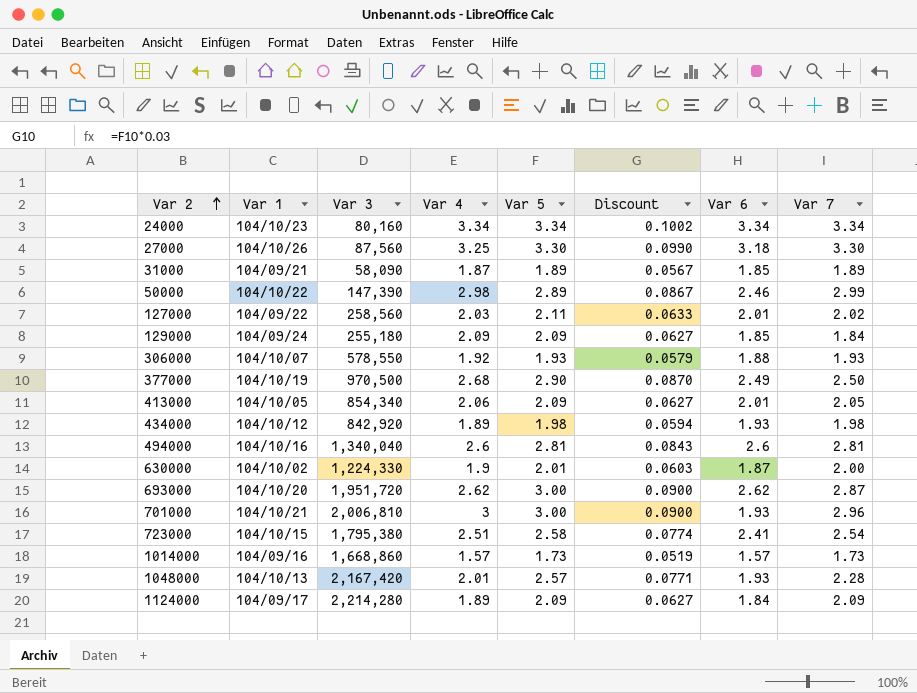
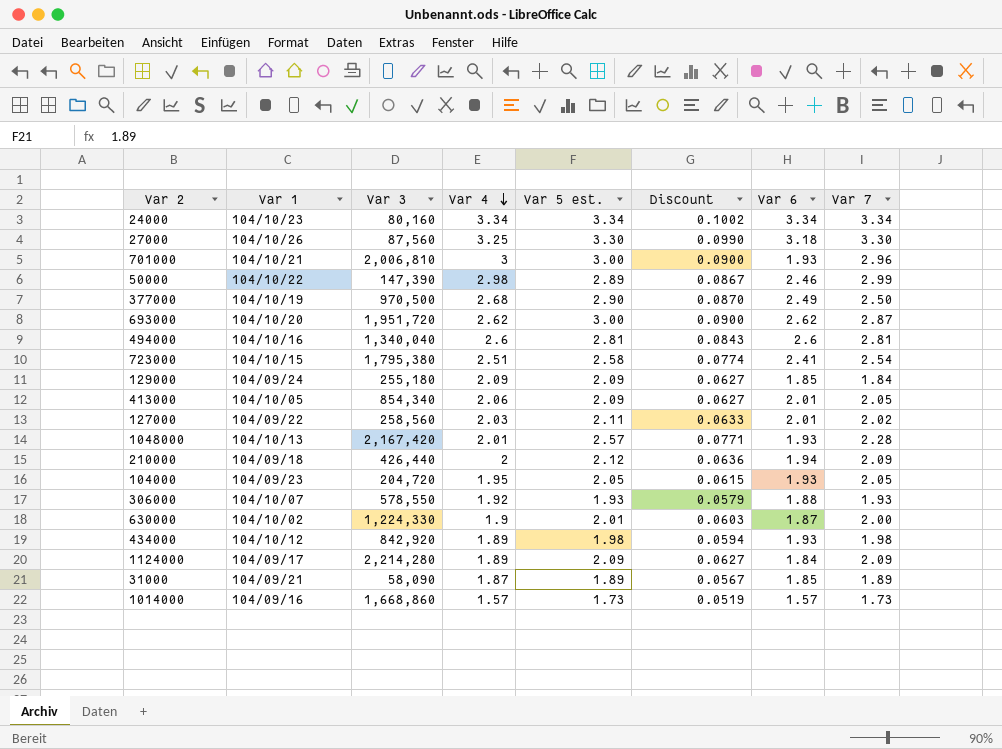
row order: Var 2 ascending -> Var 4 descending
column name: Var 5 -> Var 5 est.
row 210000: none -> 104/09/18 | 426,440 | 2 | 2.12 | 0.0636 | 1.94 | 2.09
row 104000: none -> 104/09/23 | 204,720 | 1.95 | 2.05 | 0.0615 | 1.93 | 2.05

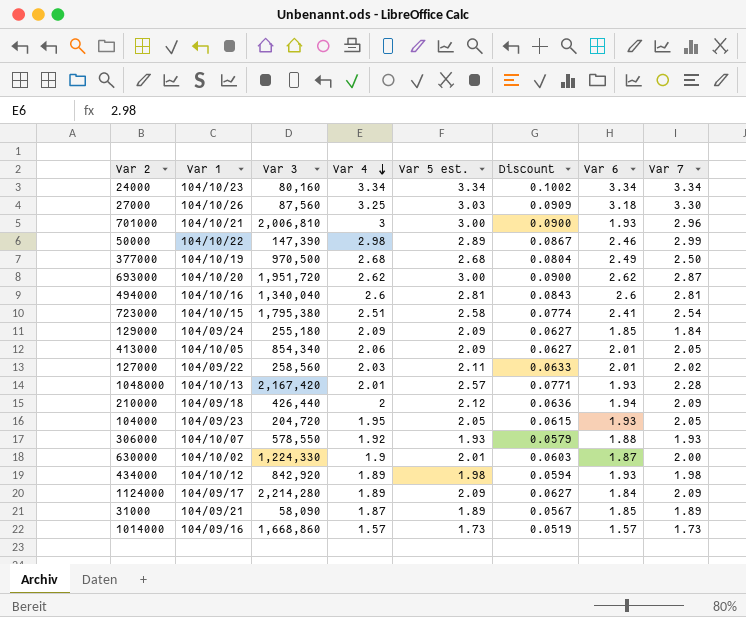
27000 | Var 5 est.: 3.30 -> 3.03
27000 | Discount: 0.0990 -> 0.0909
377000 | Var 5 est.: 2.90 -> 2.68
377000 | Discount: 0.0870 -> 0.0804

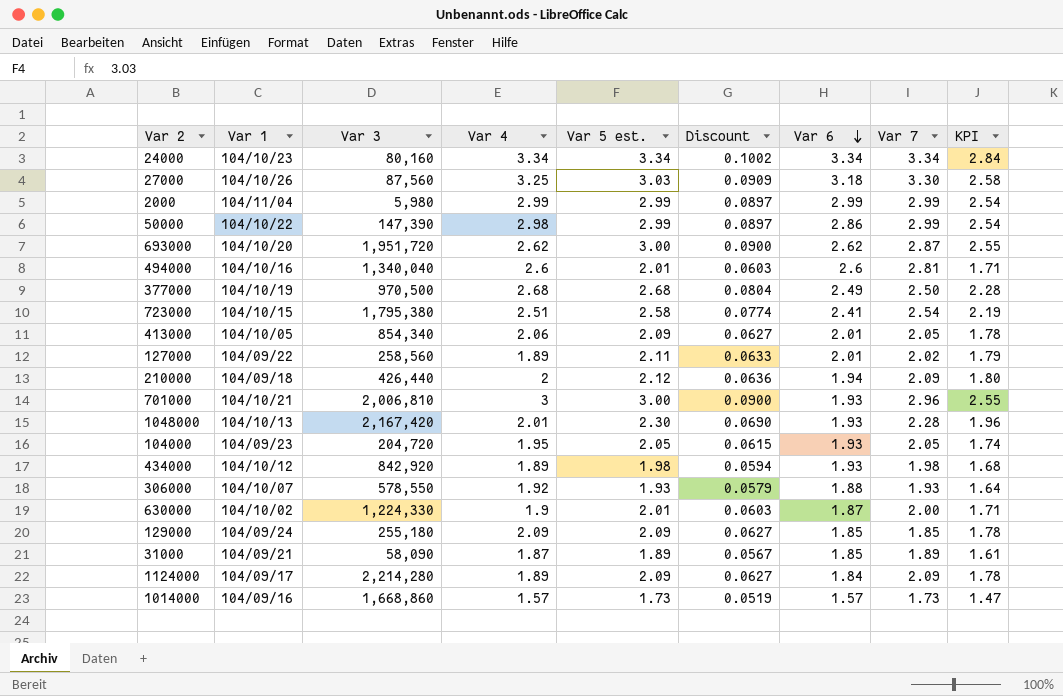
row order: Var 4 descending -> Var 6 descending
column KPI | formula: none -> [Var 5 est.] * 0.85
row 2000: none -> 104/11/04 | 5,980 | 2.99 | 2.99 | 0.0897 | 2.99 | 2.99 | 2.54
50000 | Var 5 est.: 2.89 -> 2.99
50000 | Discount: 0.0867 -> 0.0897
50000 | Var 6: 2.46 -> 2.86
494000 | Var 5 est.: 2.81 -> 2.01
494000 | Discount: 0.0843 -> 0.0603
127000 | Var 4: 2.03 -> 1.89
1048000 | Var 5 est.: 2.57 -> 2.30
1048000 | Discount: 0.0771 -> 0.0690
129000 | Var 7: 1.84 -> 1.85

